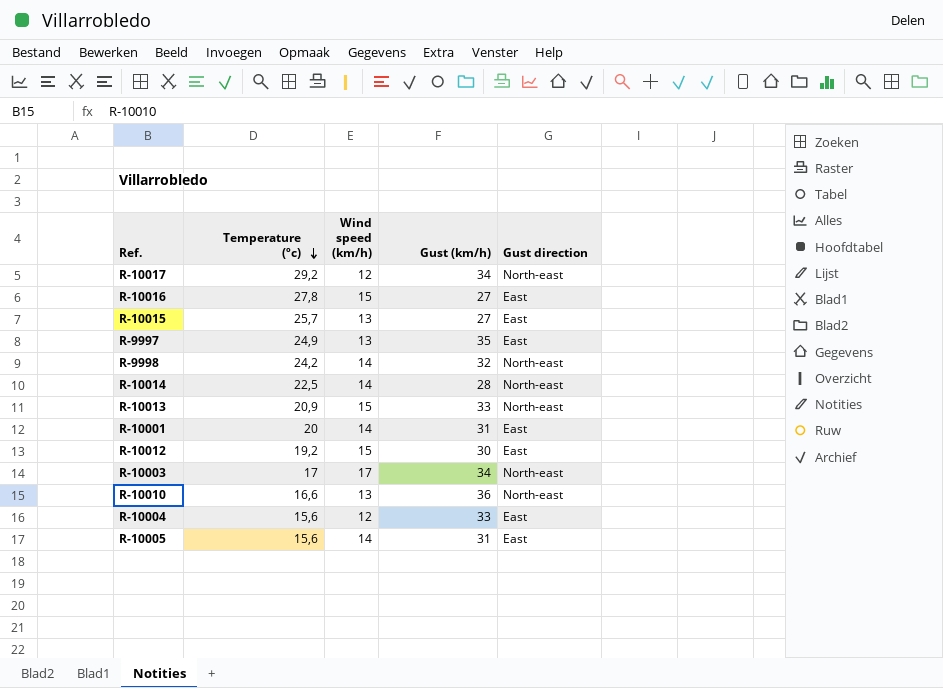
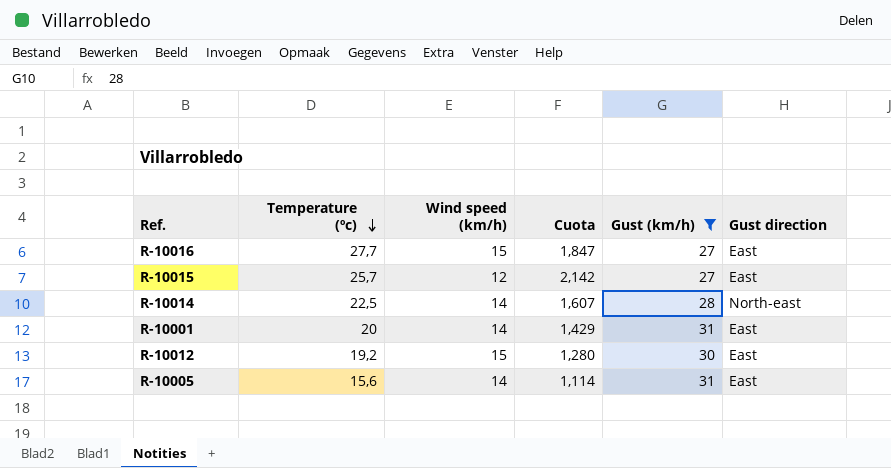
filter: none -> Gust (km/h) <= 31
column Cuota | formula: none -> [Temperature (ºc)] / [Wind speed (km/h)]
R-10016 | Temperature (ºc): 27,8 -> 27,7
R-10015 | Wind speed (km/h): 13 -> 12

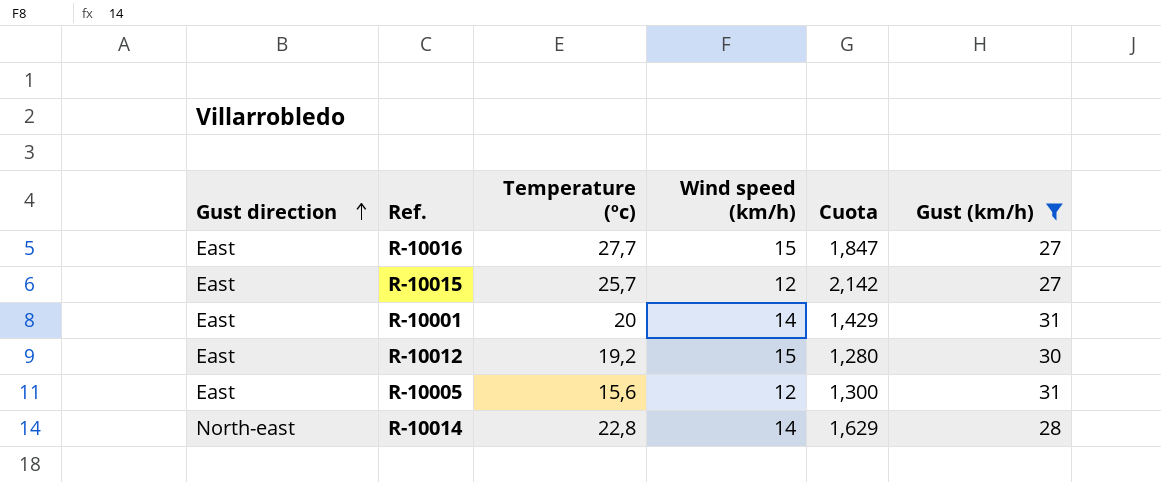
row order: Temperature (ºc) descending -> Gust direction ascending
column Gust direction | position: 6 -> 1
R-10005 | Wind speed (km/h): 14 -> 12
R-10005 | Cuota: 1,114 -> 1,300
R-10014 | Temperature (ºc): 22,5 -> 22,8
R-10014 | Cuota: 1,607 -> 1,629

